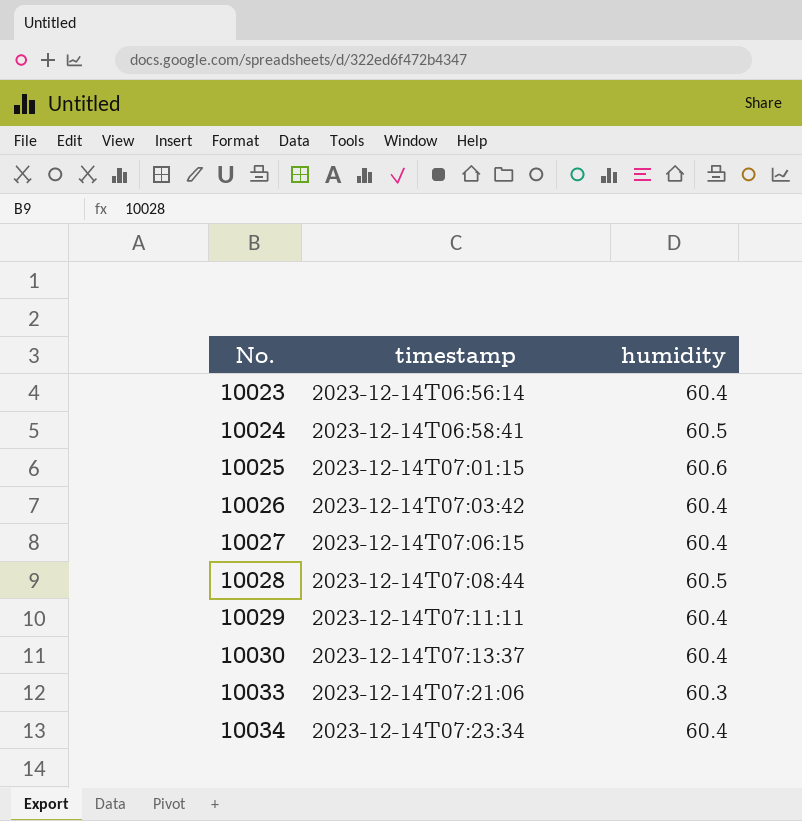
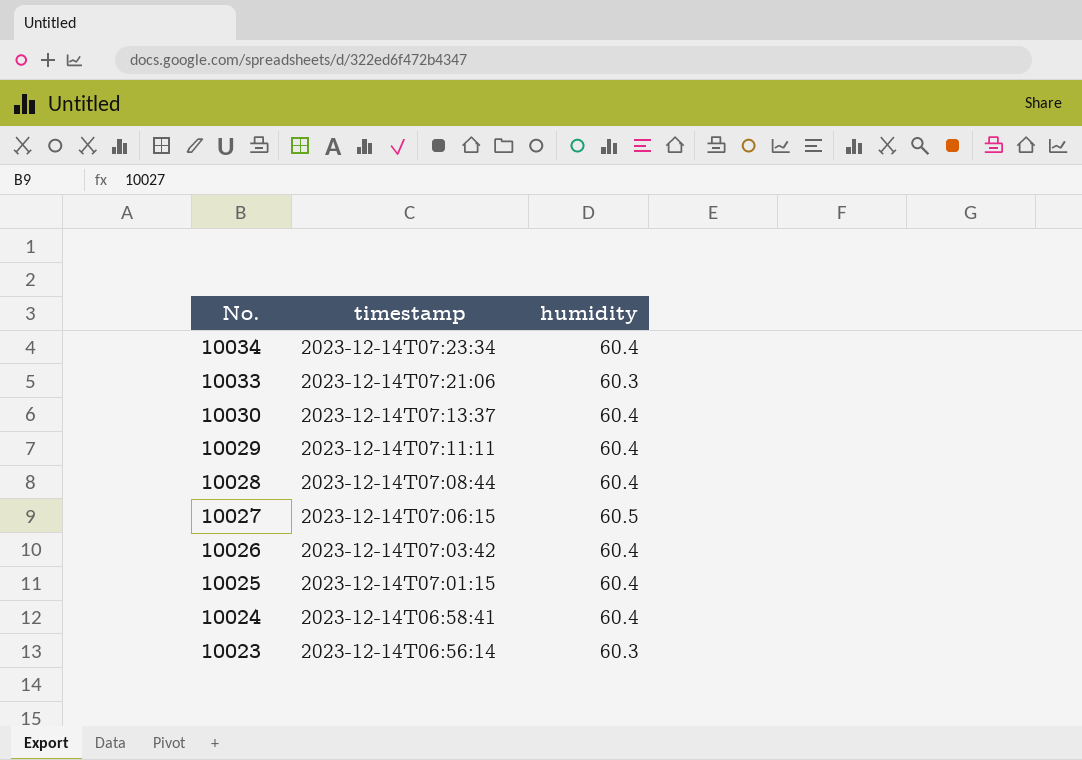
row order: No. ascending -> No. descending
10028 | humidity: 60.5 -> 60.4
10027 | humidity: 60.4 -> 60.5
10025 | humidity: 60.6 -> 60.4
10024 | humidity: 60.5 -> 60.4
10023 | humidity: 60.4 -> 60.3

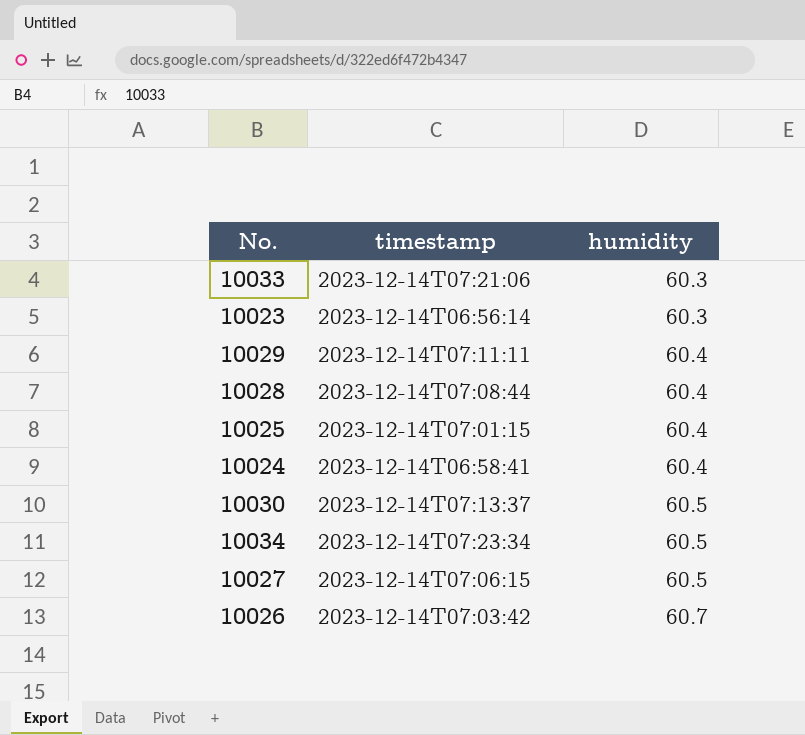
row order: No. descending -> humidity ascending
10030 | humidity: 60.4 -> 60.5
10034 | humidity: 60.4 -> 60.5
10026 | humidity: 60.4 -> 60.7

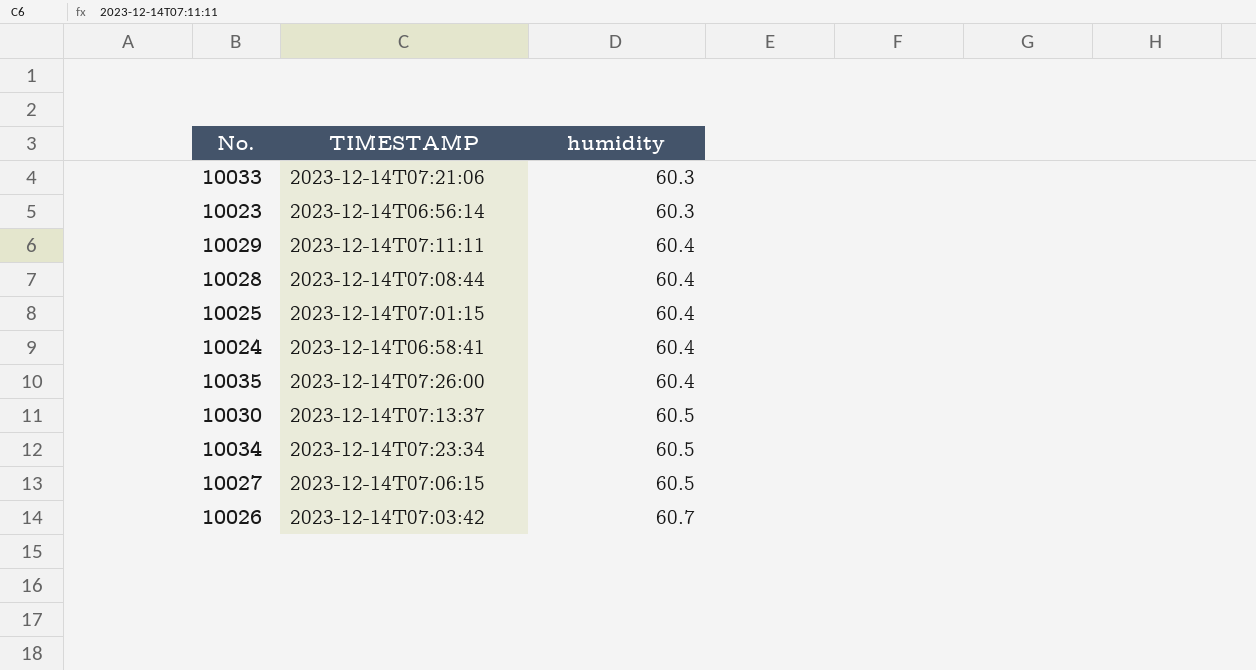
column name: timestamp -> TIMESTAMP
row 10035: none -> 2023-12-14T07:26:00 | 60.4

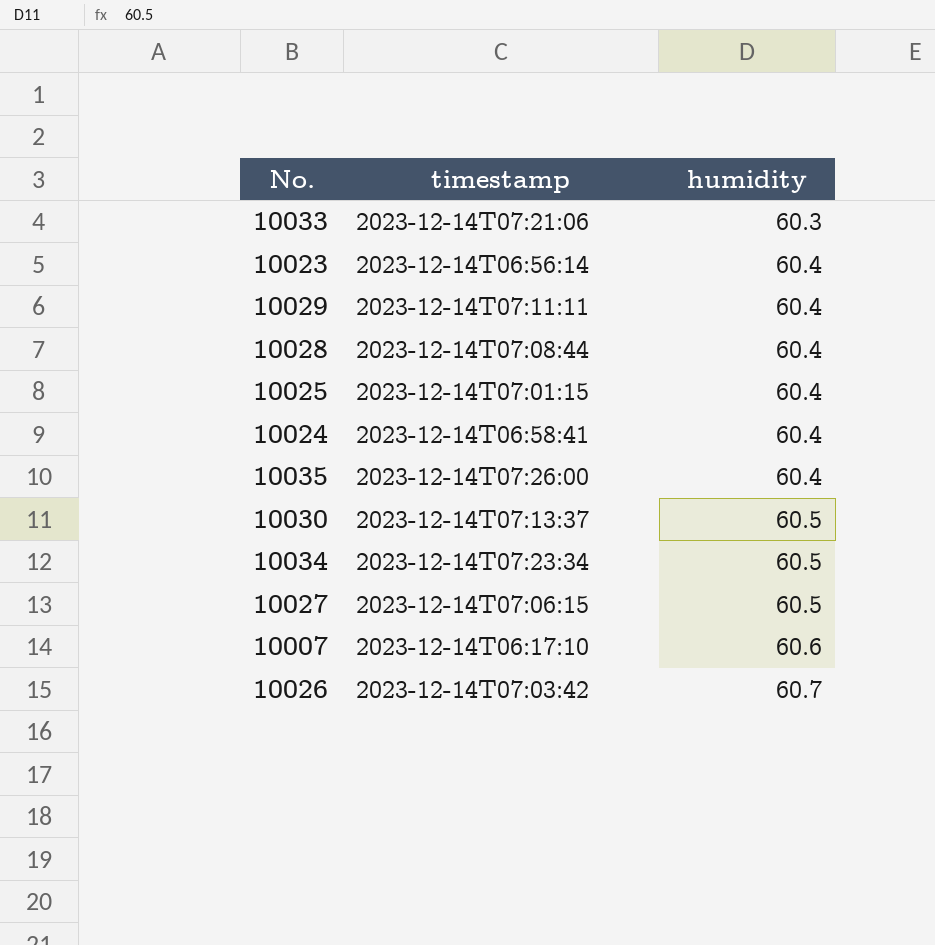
column name: TIMESTAMP -> timestamp
10023 | humidity: 60.3 -> 60.4
row 10007: none -> 2023-12-14T06:17:10 | 60.6

